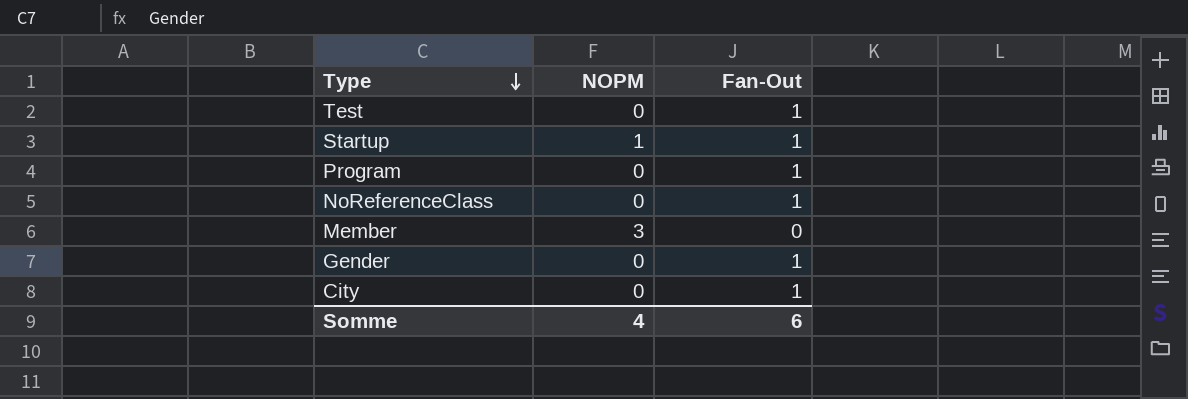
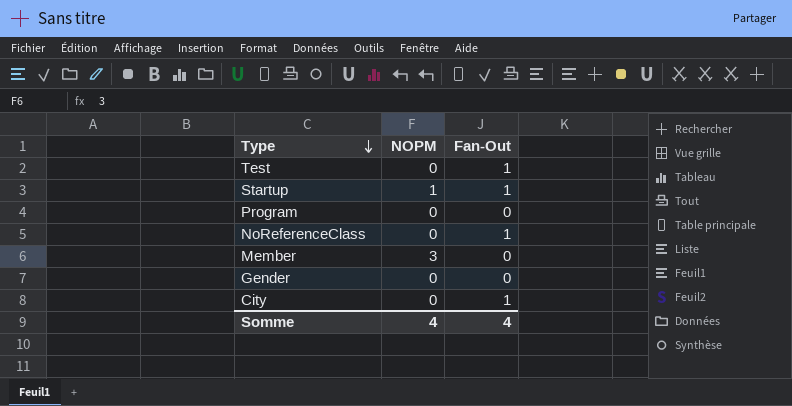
Program | Fan-Out: 1 -> 0
Gender | Fan-Out: 1 -> 0
Somme | Fan-Out: 6 -> 4

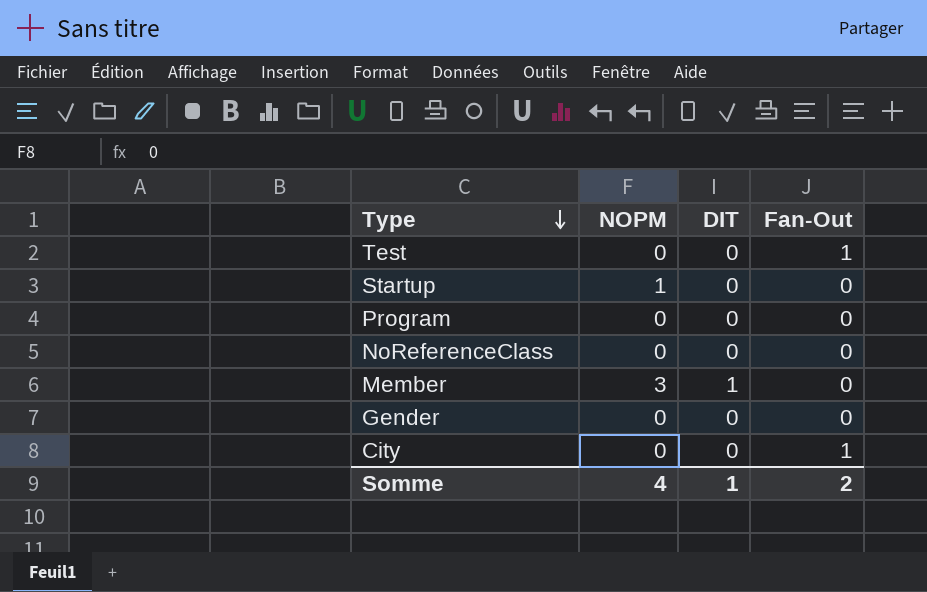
column DIT | position: none -> 3
Startup | Fan-Out: 1 -> 0
NoReferenceClass | Fan-Out: 1 -> 0
Somme | Fan-Out: 4 -> 2

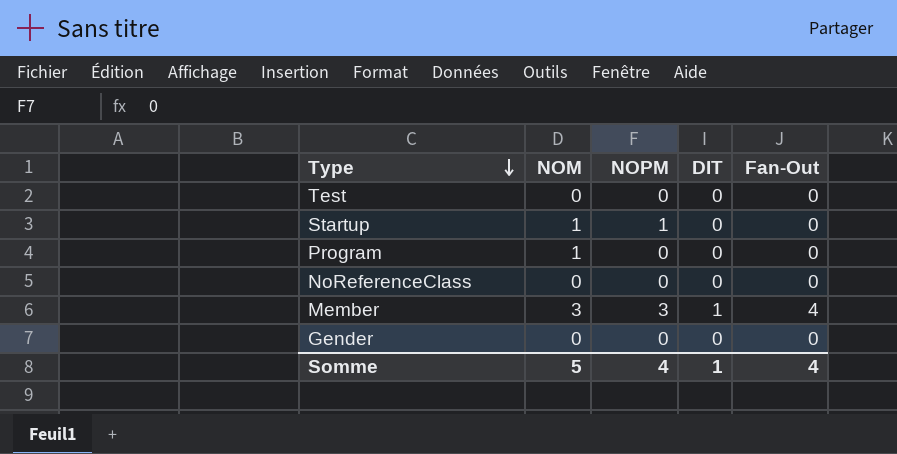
column NOM | position: none -> 2
row City: 0 | 0 | 1 -> none
Test | Fan-Out: 1 -> 0
Member | Fan-Out: 0 -> 4
Somme | Fan-Out: 2 -> 4

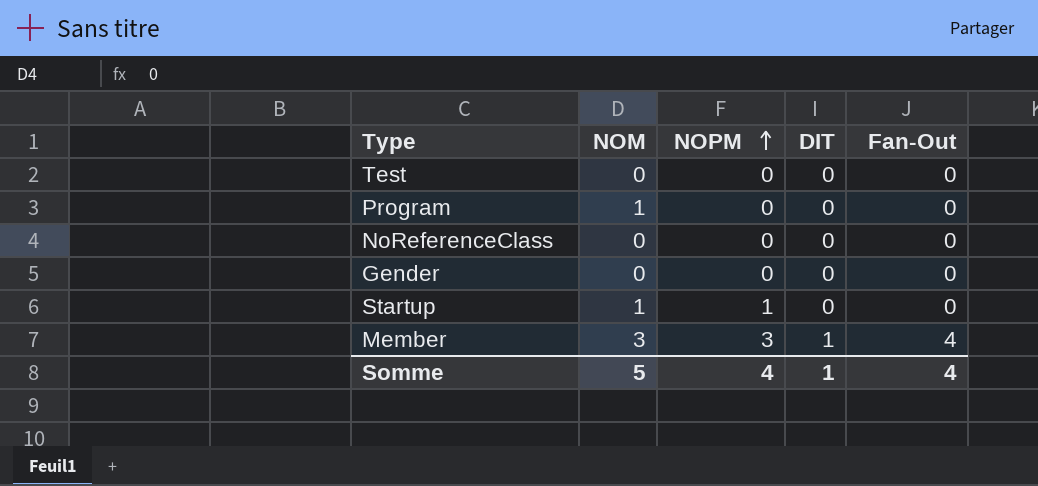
row order: Type descending -> NOPM ascending

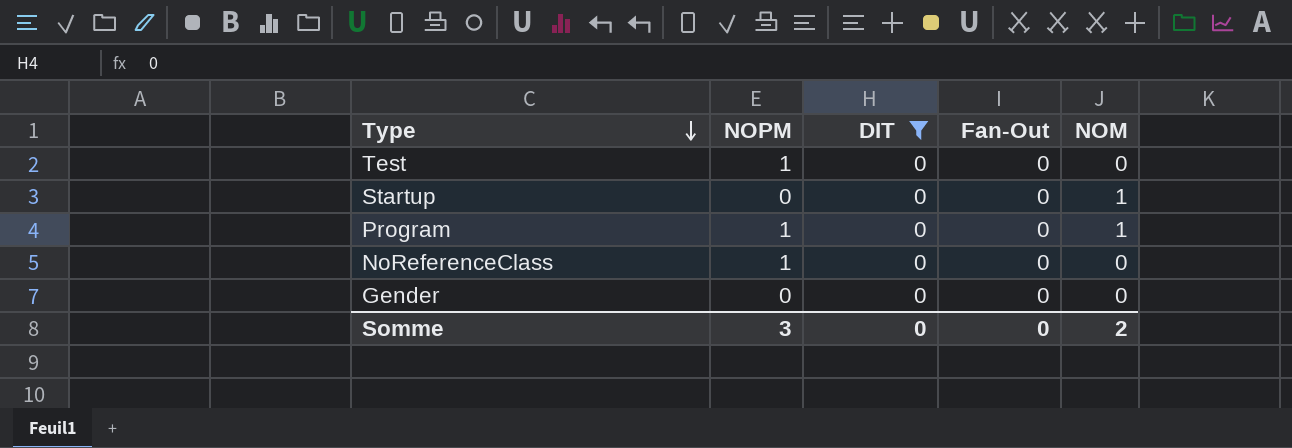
filter: none -> DIT = 0
row order: NOPM ascending -> Type descending
column NOM | position: 2 -> 5
Test | NOPM: 0 -> 1
Startup | NOPM: 1 -> 0
Program | NOPM: 0 -> 1
NoReferenceClass | NOPM: 0 -> 1
Somme | NOPM: 4 -> 3
Somme | DIT: 1 -> 0
Somme | Fan-Out: 4 -> 0
Somme | NOM: 5 -> 2

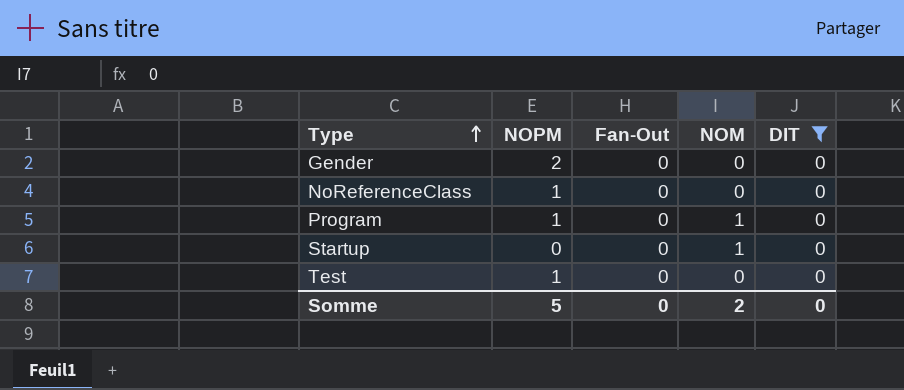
row order: Type descending -> Type ascending
column DIT | position: 3 -> 5
Gender | NOPM: 0 -> 2
Somme | NOPM: 3 -> 5

